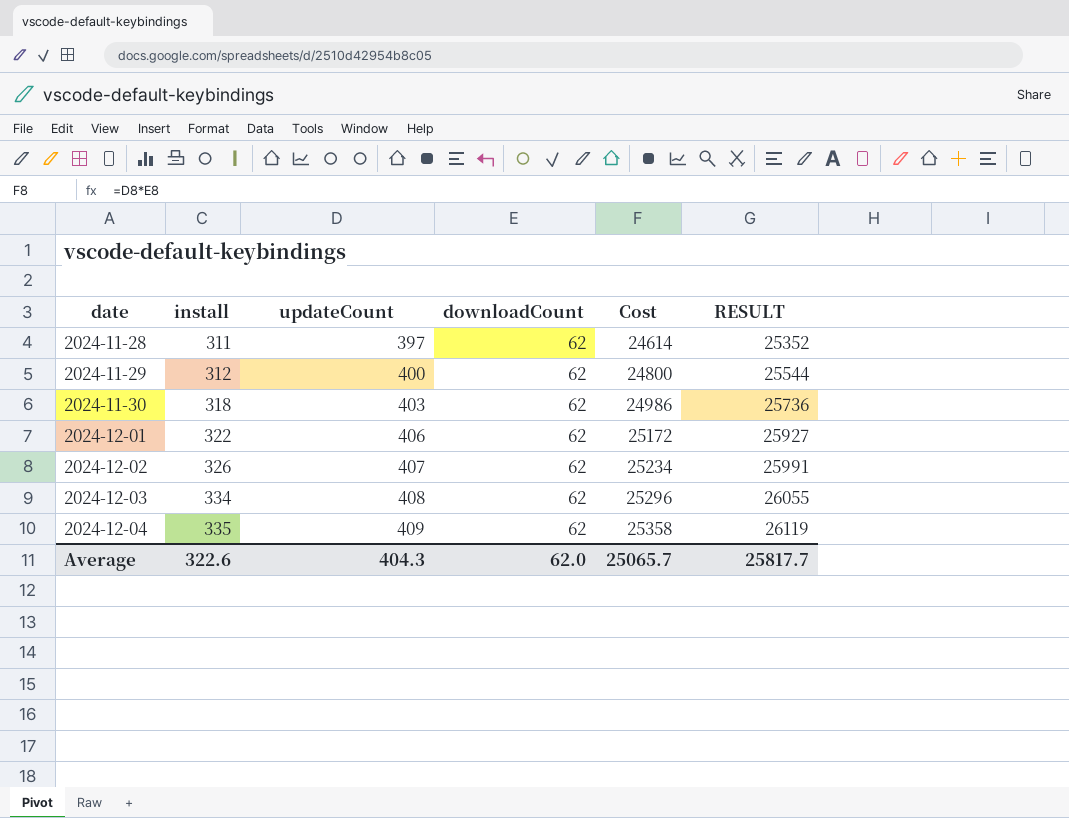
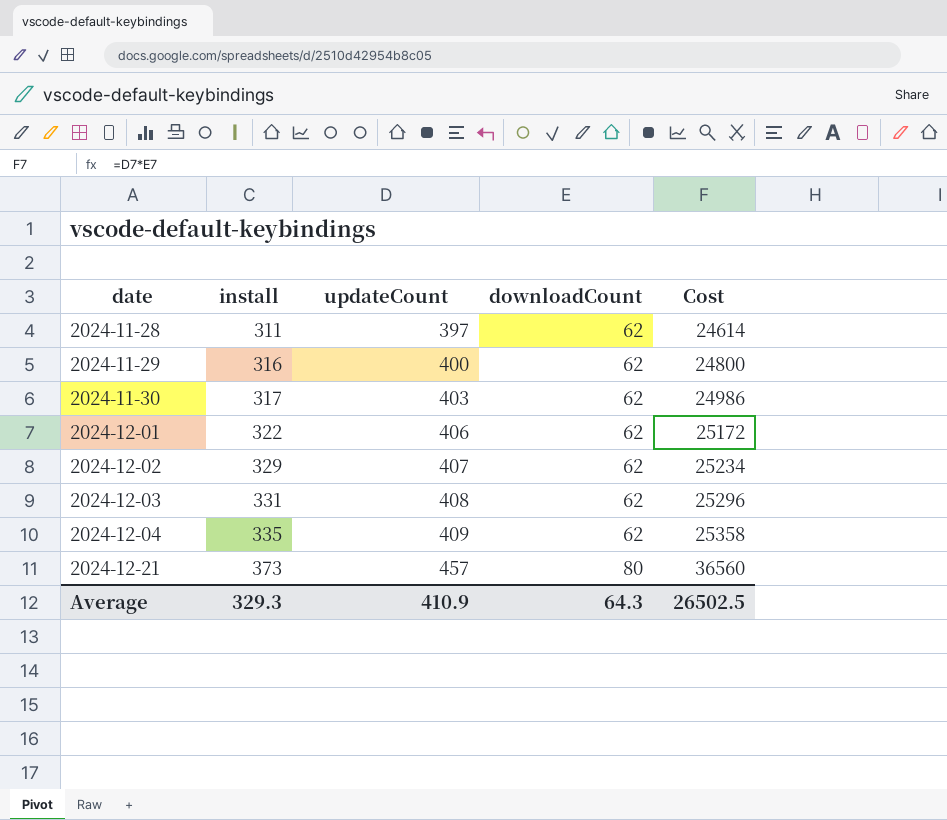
column RESULT | formula: [Cost] * 1.03 -> none
2024-11-29 | install: 312 -> 316
2024-11-30 | install: 318 -> 317
2024-12-02 | install: 326 -> 329
2024-12-03 | install: 334 -> 331
row 2024-12-21: none -> 373 | 457 | 80 | 36560
Average | install: 322.6 -> 329.3
Average | updateCount: 404.3 -> 410.9
Average | downloadCount: 62.0 -> 64.3
Average | Cost: 25065.7 -> 26502.5

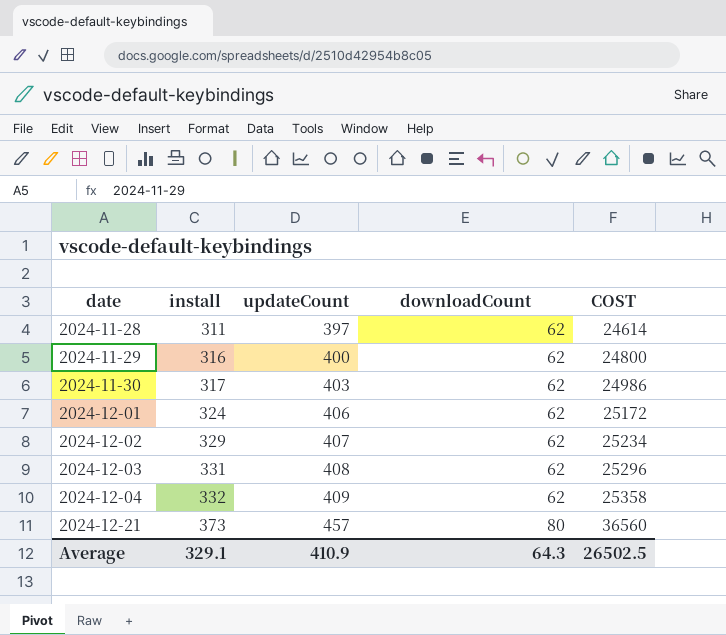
column name: Cost -> COST
2024-12-01 | install: 322 -> 324
2024-12-04 | install: 335 -> 332
Average | install: 329.3 -> 329.1

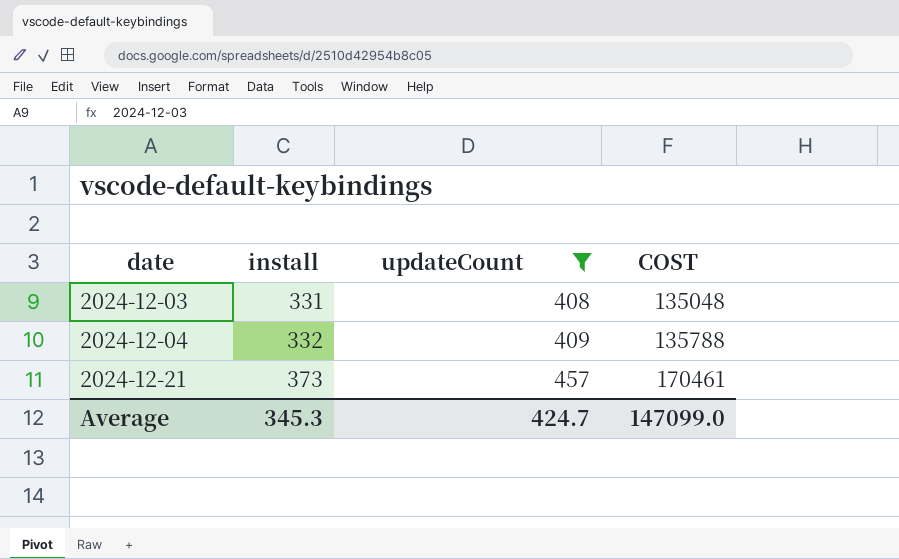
filter: none -> updateCount >= 408
column downloadCount | position: 4 -> none
column COST | formula: [updateCount] * [downloadCount] -> [install] * [updateCount]
Average | install: 329.1 -> 345.3
Average | updateCount: 410.9 -> 424.7
Average | COST: 26502.5 -> 147099.0

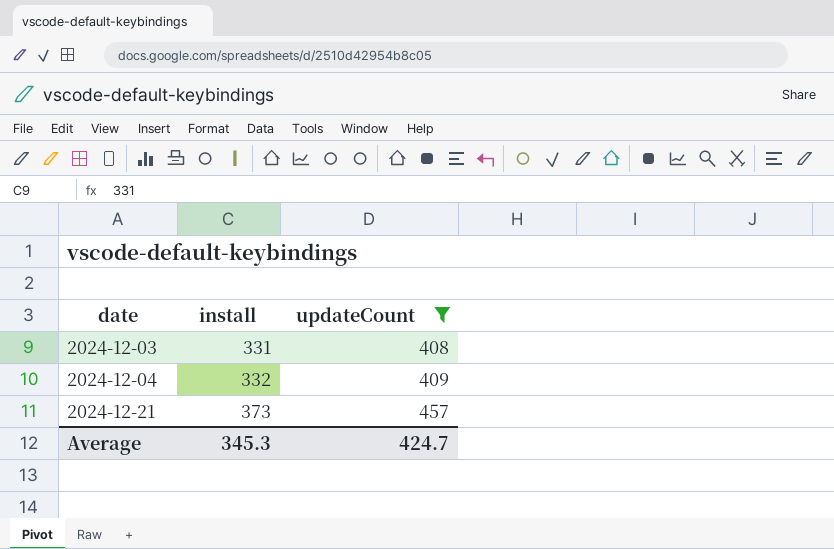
column COST | formula: [install] * [updateCount] -> none

